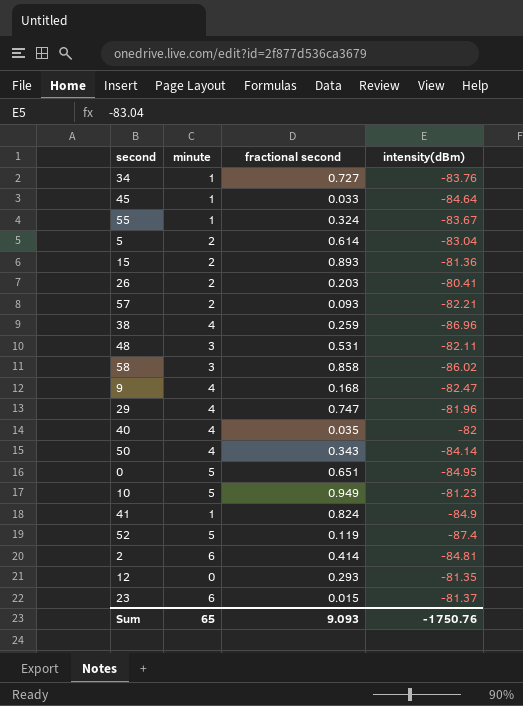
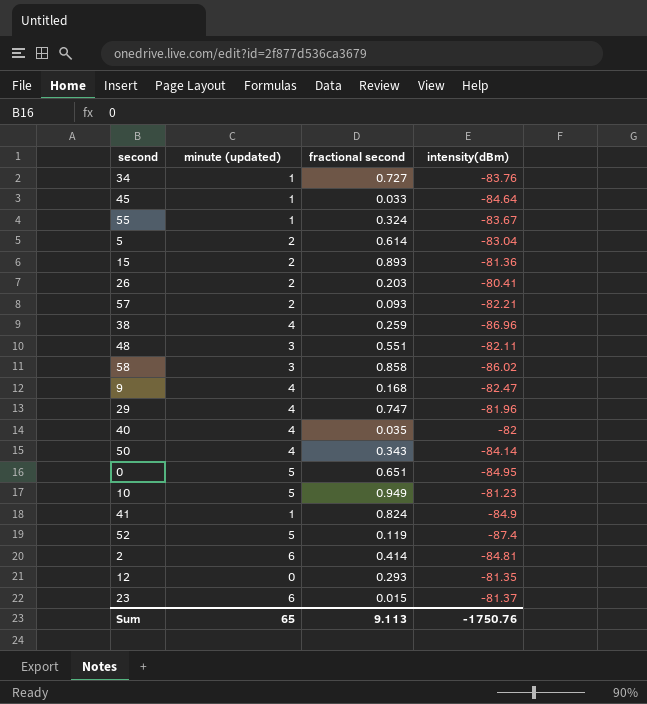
column name: minute -> minute (updated)
48 | fractional second: 0.531 -> 0.551
Sum | fractional second: 9.093 -> 9.113

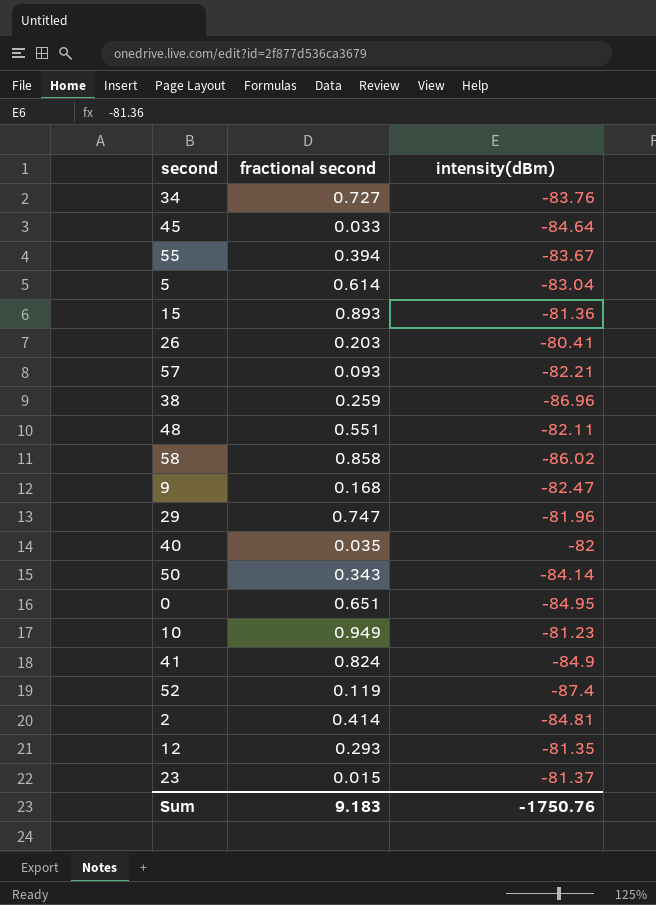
column minute (updated) | position: 2 -> none
55 | fractional second: 0.324 -> 0.394
Sum | fractional second: 9.113 -> 9.183

